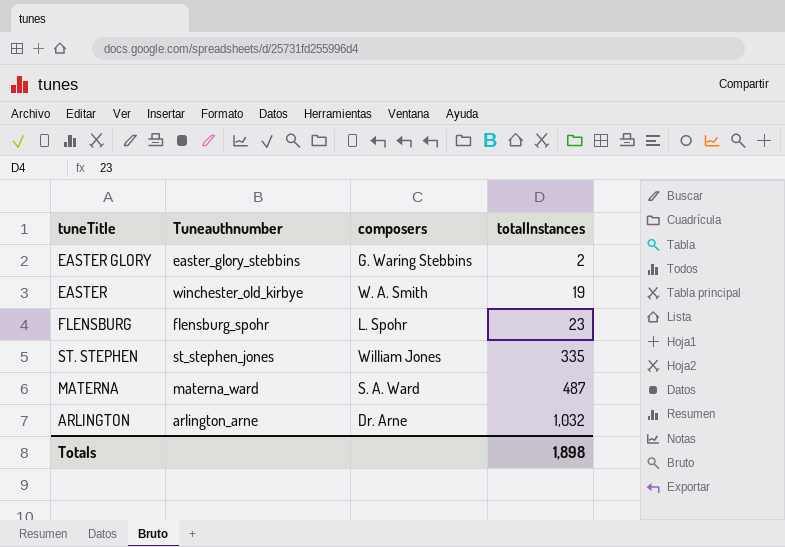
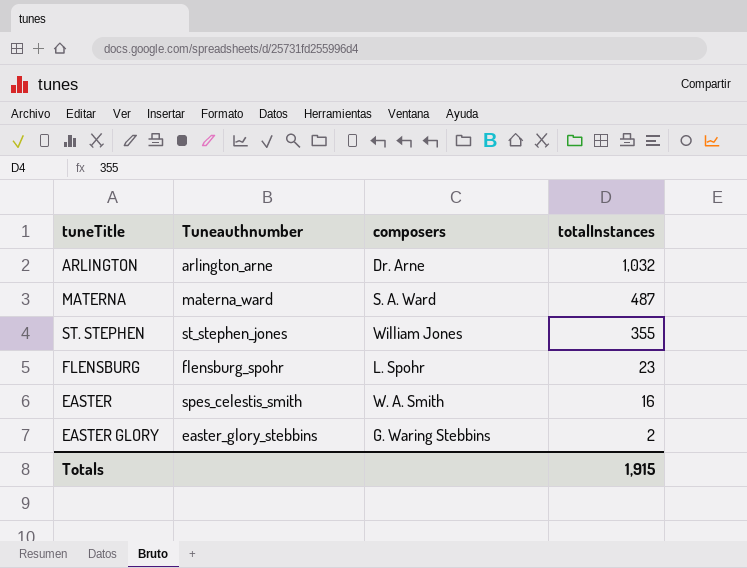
row order: totalInstances ascending -> totalInstances descending
ST. STEPHEN | totalInstances: 335 -> 355
EASTER | Tuneauthnumber: winchester_old_kirbye -> spes_celestis_smith
EASTER | totalInstances: 19 -> 16
Totals | totalInstances: 1,898 -> 1,915

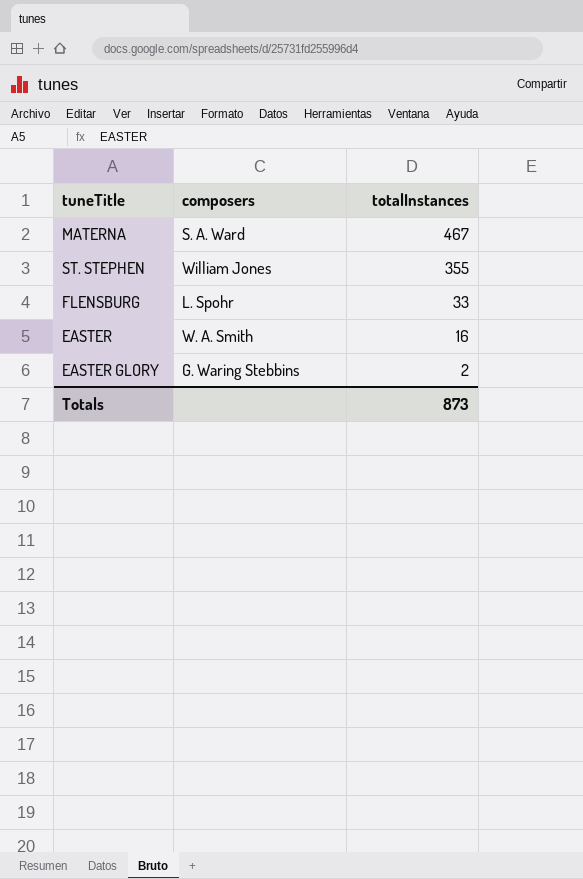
column Tuneauthnumber | position: 2 -> none
row ARLINGTON: arlington_arne | Dr. Arne | 1,032 -> none
MATERNA | totalInstances: 487 -> 467
FLENSBURG | totalInstances: 23 -> 33
Totals | totalInstances: 1,915 -> 873

